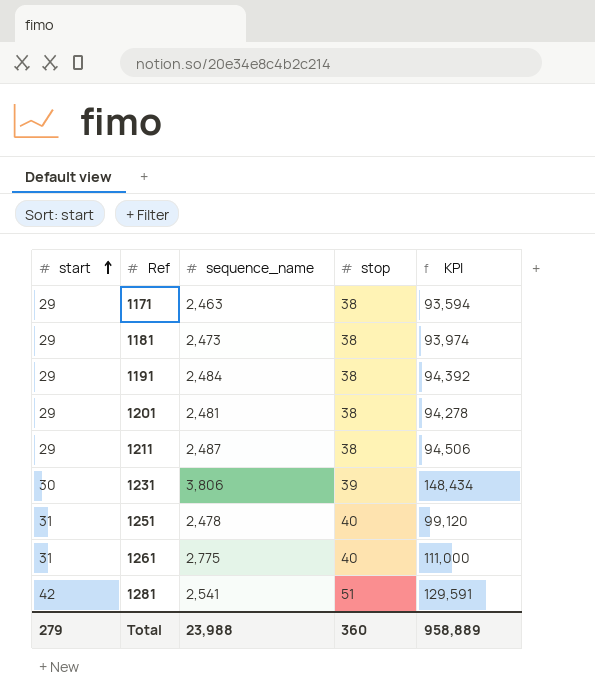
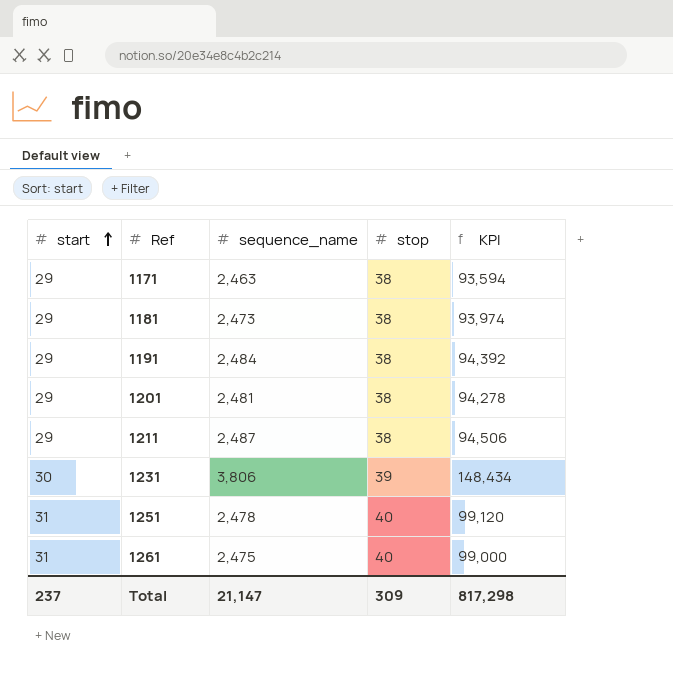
row 1281: 42 | 2,541 | 51 | 129,591 -> none
1261 | sequence_name: 2,775 -> 2,475
1261 | KPI: 111,000 -> 99,000
Total | start: 279 -> 237
Total | sequence_name: 23,988 -> 21,147
Total | stop: 360 -> 309
Total | KPI: 958,889 -> 817,298

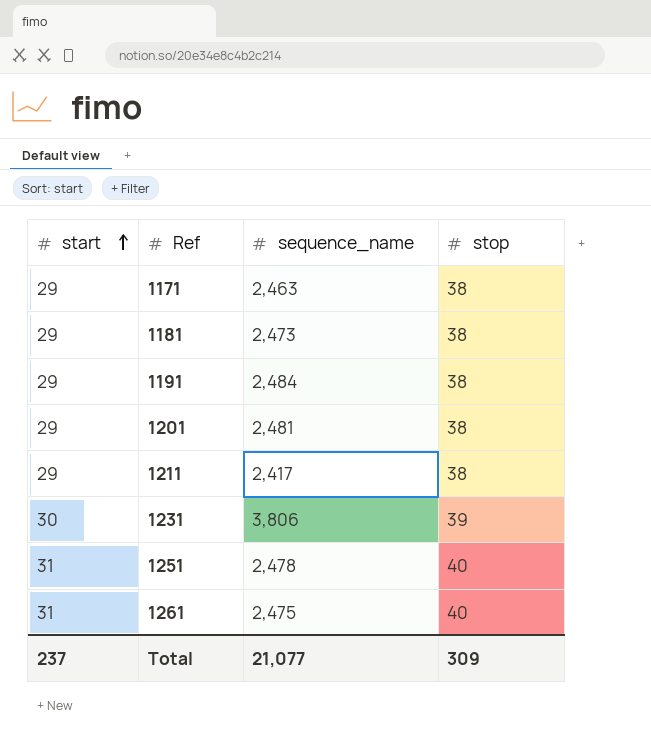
column KPI | formula: [sequence_name] * [stop] -> none
1211 | sequence_name: 2,487 -> 2,417
Total | sequence_name: 21,147 -> 21,077

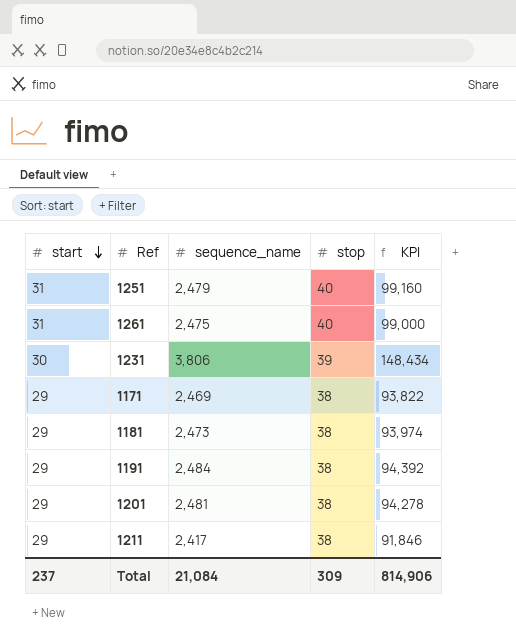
row order: start ascending -> start descending
column KPI | formula: none -> [sequence_name] * [stop]
1251 | sequence_name: 2,478 -> 2,479
1171 | sequence_name: 2,463 -> 2,469
Total | sequence_name: 21,077 -> 21,084

